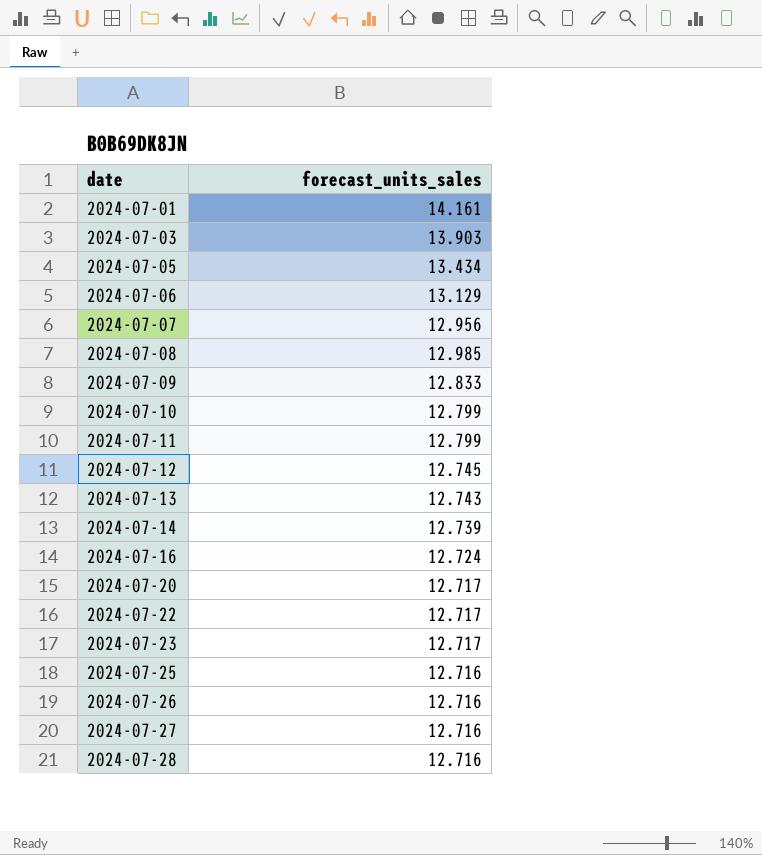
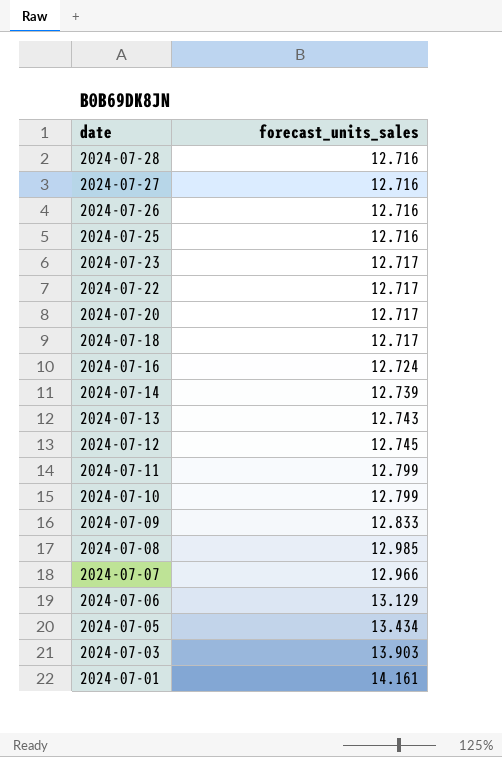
row order: date ascending -> date descending
row 2024-07-18: none -> 12.717
2024-07-07 | forecast_units_sales: 12.956 -> 12.966

